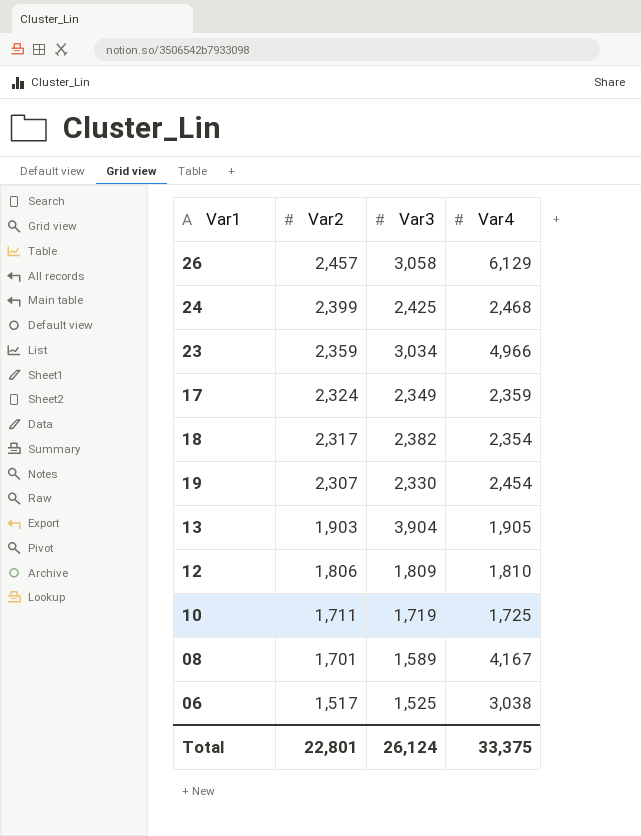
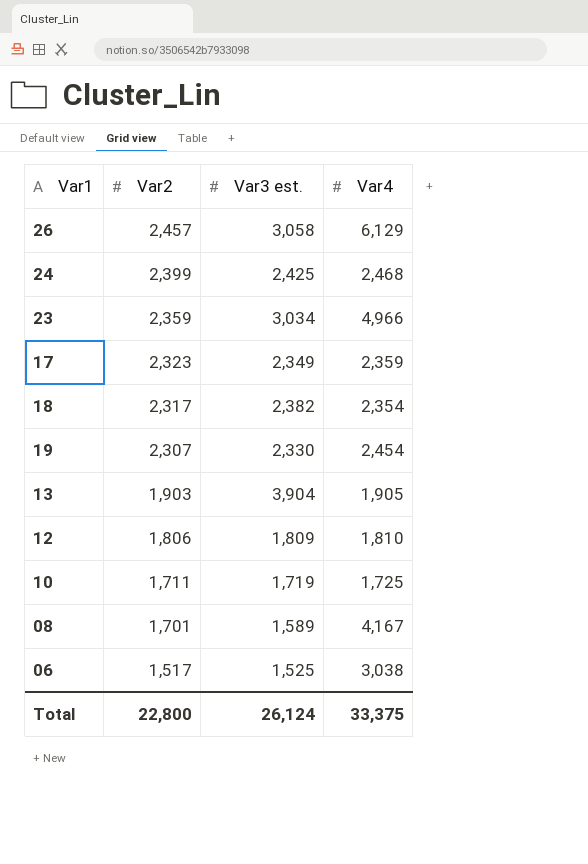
column name: Var3 -> Var3 est.
17 | Var2: 2,324 -> 2,323
Total | Var2: 22,801 -> 22,800

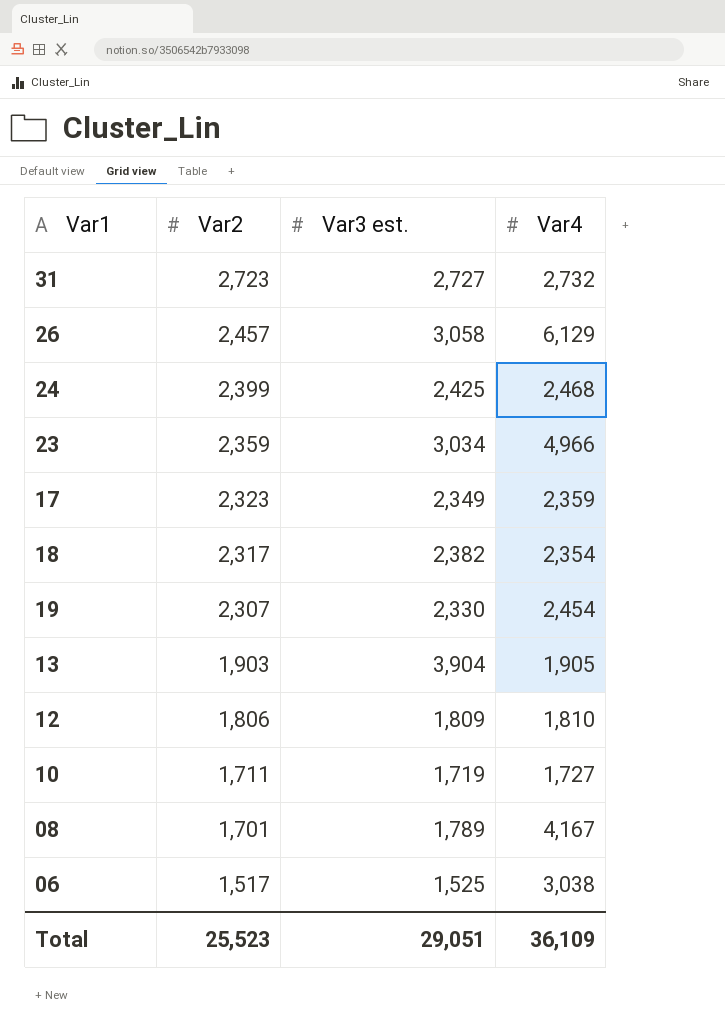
row 31: none -> 2,723 | 2,727 | 2,732
10 | Var4: 1,725 -> 1,727
08 | Var3 est.: 1,589 -> 1,789
Total | Var2: 22,800 -> 25,523
Total | Var3 est.: 26,124 -> 29,051
Total | Var4: 33,375 -> 36,109

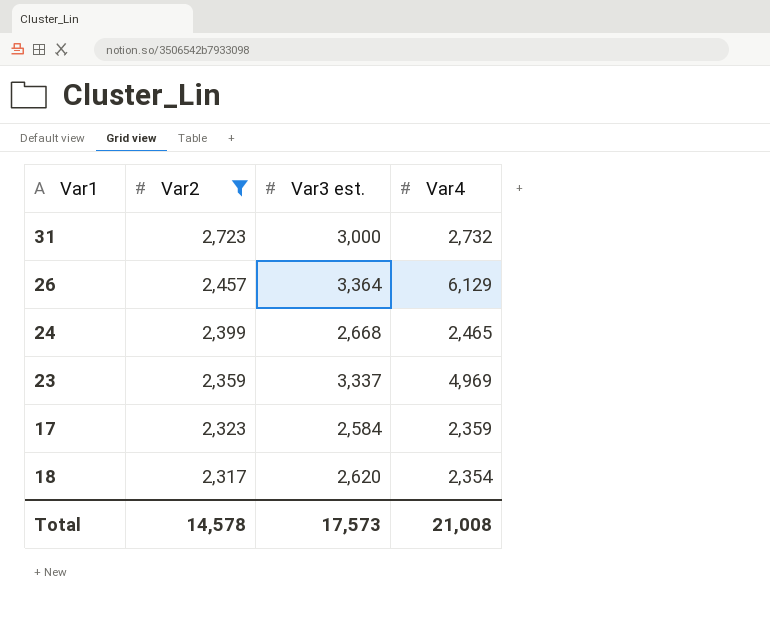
filter: none -> Var2 >= 2,317
31 | Var3 est.: 2,727 -> 3,000
26 | Var3 est.: 3,058 -> 3,364
24 | Var3 est.: 2,425 -> 2,668
24 | Var4: 2,468 -> 2,465
23 | Var3 est.: 3,034 -> 3,337
23 | Var4: 4,966 -> 4,969
17 | Var3 est.: 2,349 -> 2,584
18 | Var3 est.: 2,382 -> 2,620
Total | Var2: 25,523 -> 14,578
Total | Var3 est.: 29,051 -> 17,573
Total | Var4: 36,109 -> 21,008

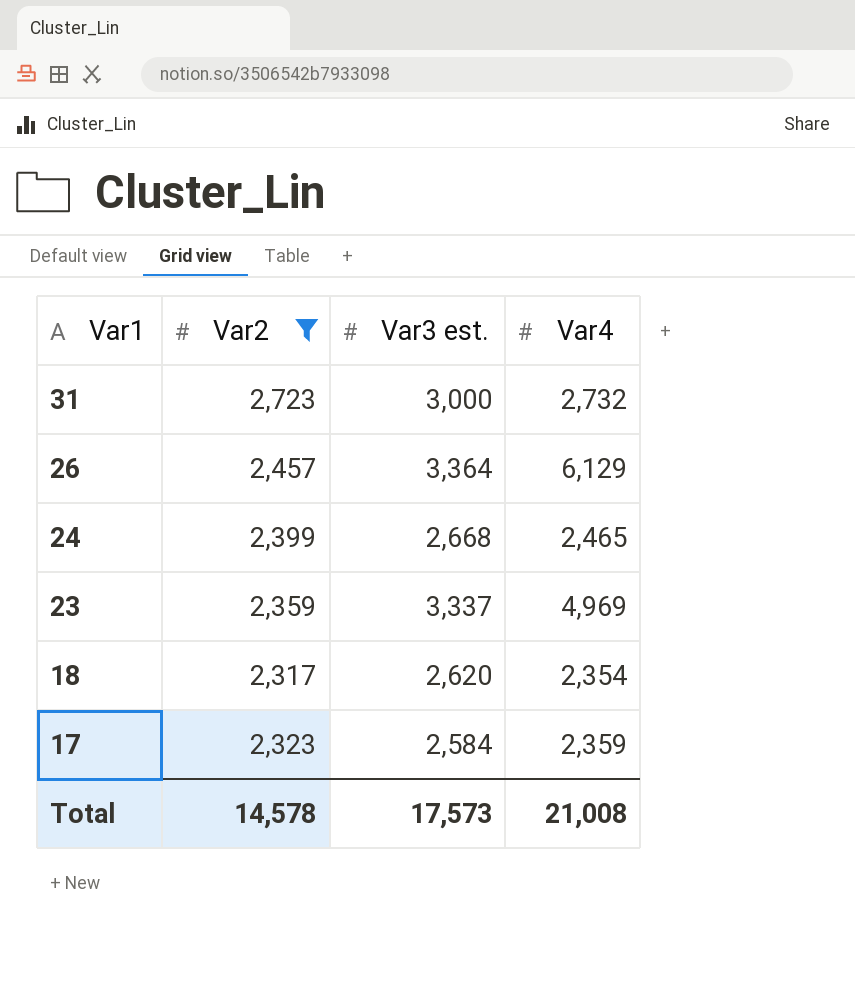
row order: Var2 descending -> Var1 descending

